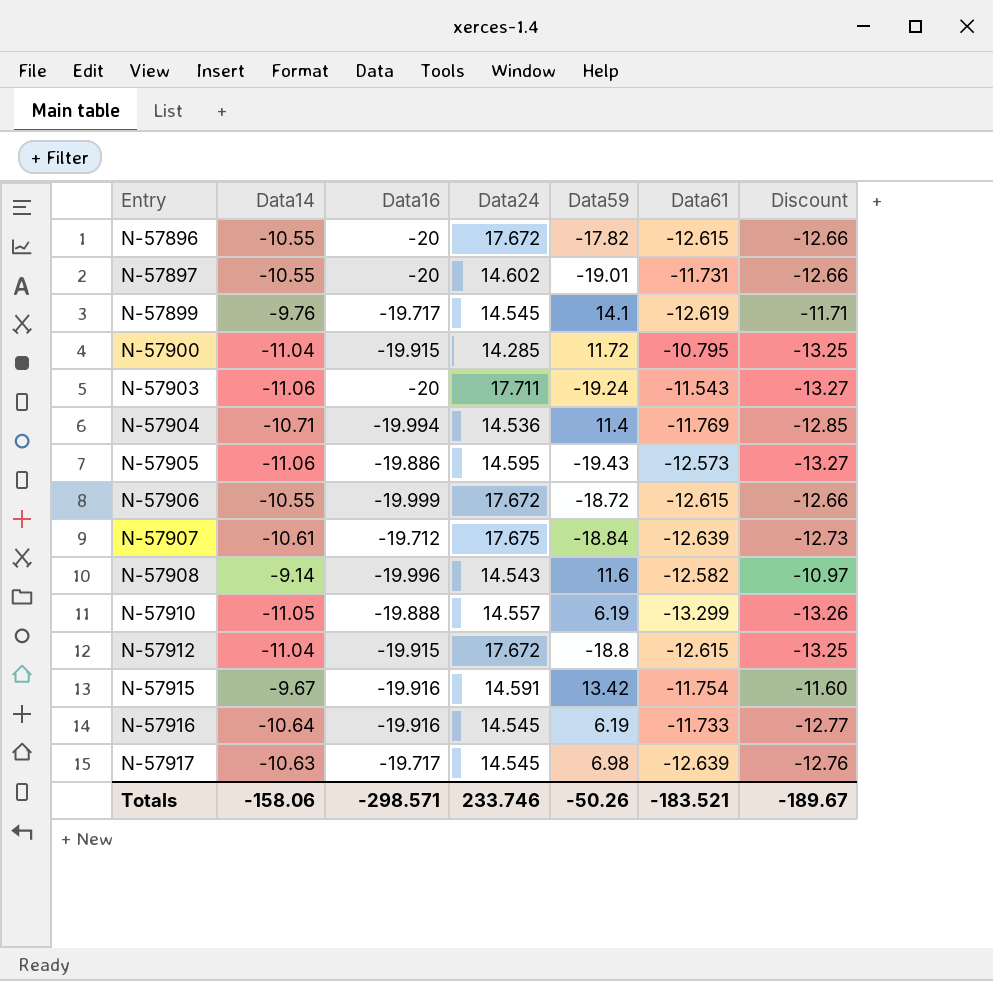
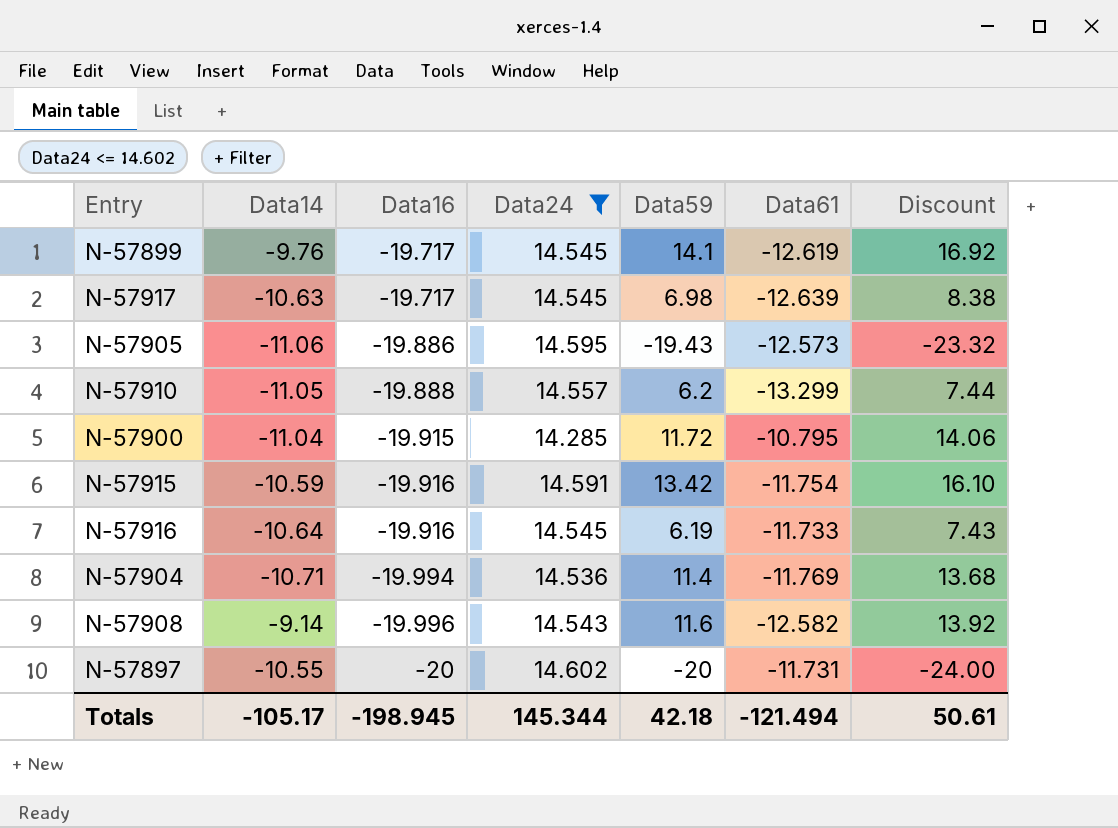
filter: none -> Data24 <= 14.602
row order: Entry ascending -> Data16 descending
column Discount | formula: [Data14] * 1.2 -> [Data59] * 1.2
N-57910 | Data59: 6.19 -> 6.2
N-57915 | Data14: -9.67 -> -10.59
N-57897 | Data59: -19.01 -> -20
Totals | Data14: -158.06 -> -105.17
Totals | Data16: -298.571 -> -198.945
Totals | Data24: 233.746 -> 145.344
Totals | Data59: -50.26 -> 42.18
Totals | Data61: -183.521 -> -121.494
Totals | Discount: -189.67 -> 50.61

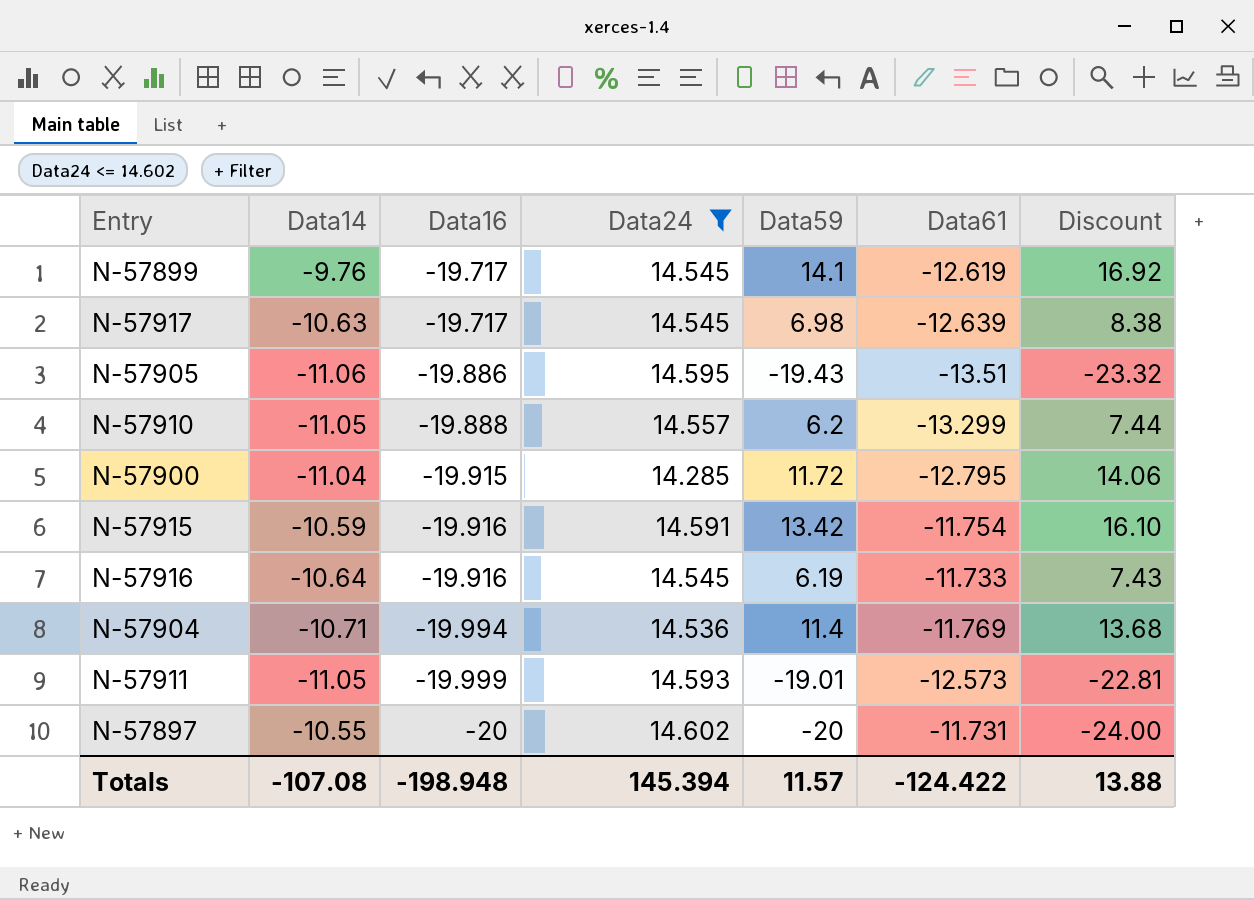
row N-57908: -9.14 | -19.996 | 14.543 | 11.6 | -12.582 | 13.92 -> none
N-57905 | Data61: -12.573 -> -13.51
N-57900 | Data61: -10.795 -> -12.795
row N-57911: none -> -11.05 | -19.999 | 14.593 | -19.01 | -12.573 | -22.81
Totals | Data14: -105.17 -> -107.08
Totals | Data16: -198.945 -> -198.948
Totals | Data24: 145.344 -> 145.394
Totals | Data59: 42.18 -> 11.57
Totals | Data61: -121.494 -> -124.422
Totals | Discount: 50.61 -> 13.88

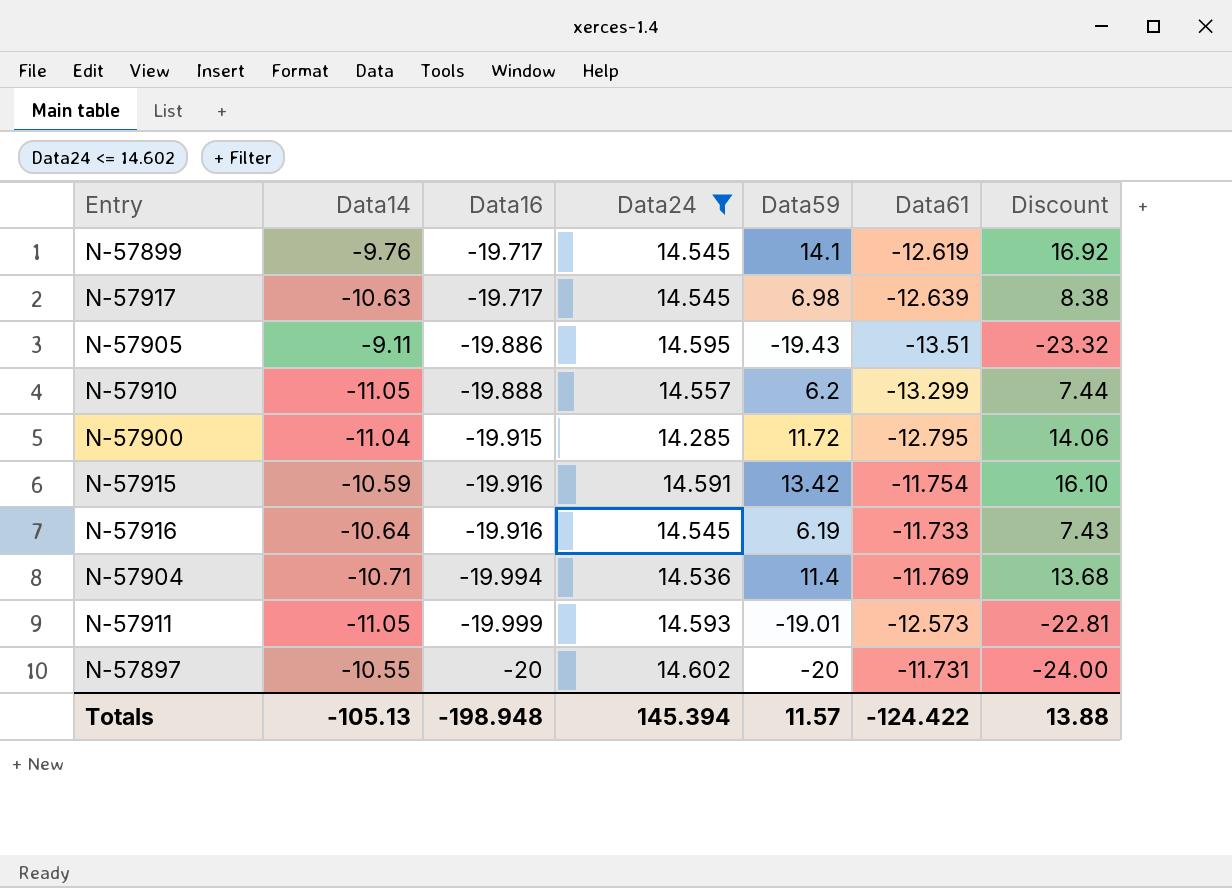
N-57905 | Data14: -11.06 -> -9.11
Totals | Data14: -107.08 -> -105.13

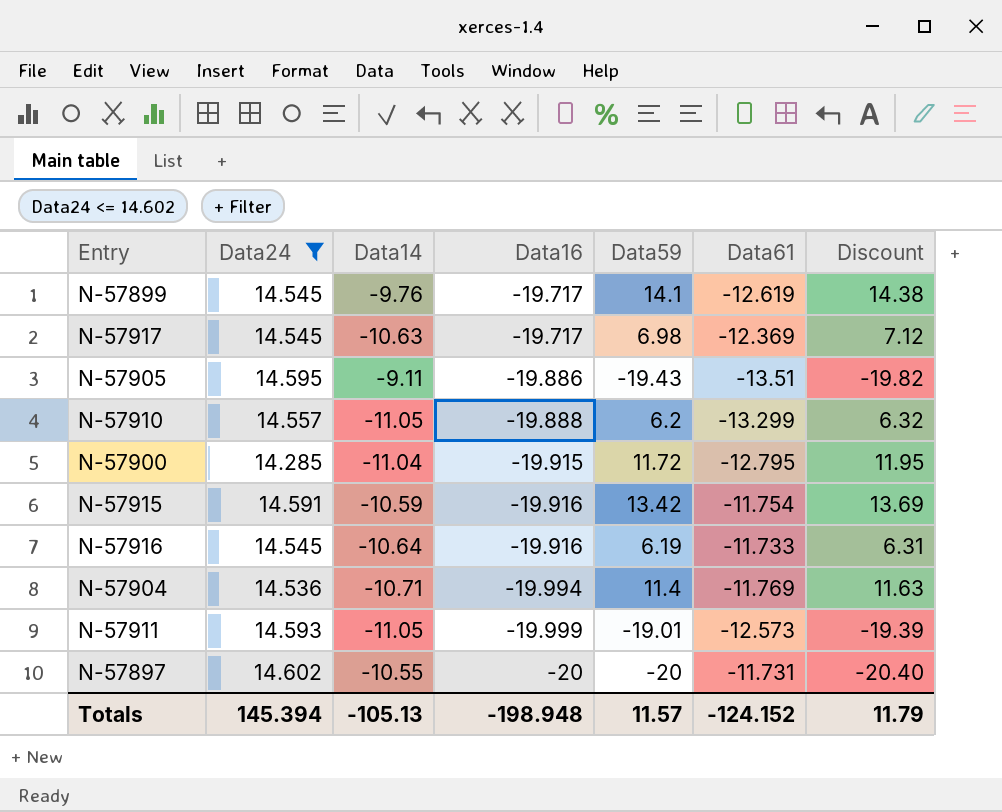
column Data24 | position: 4 -> 2
column Discount | formula: [Data59] * 1.2 -> [Data59] * 1.02
N-57917 | Data61: -12.639 -> -12.369
Totals | Data61: -124.422 -> -124.152
Totals | Discount: 13.88 -> 11.79

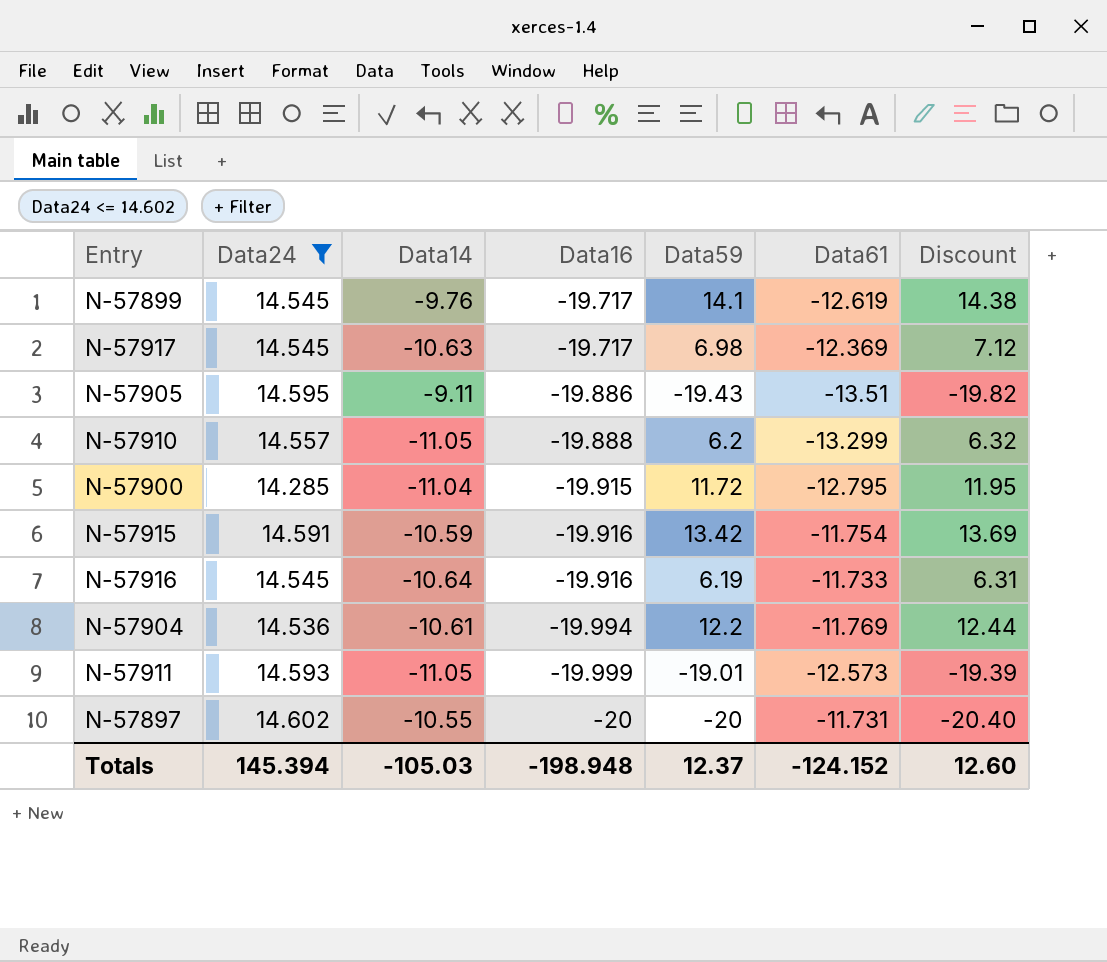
N-57904 | Data14: -10.71 -> -10.61
N-57904 | Data59: 11.4 -> 12.2
N-57904 | Discount: 11.63 -> 12.44
Totals | Data14: -105.13 -> -105.03
Totals | Data59: 11.57 -> 12.37
Totals | Discount: 11.79 -> 12.60

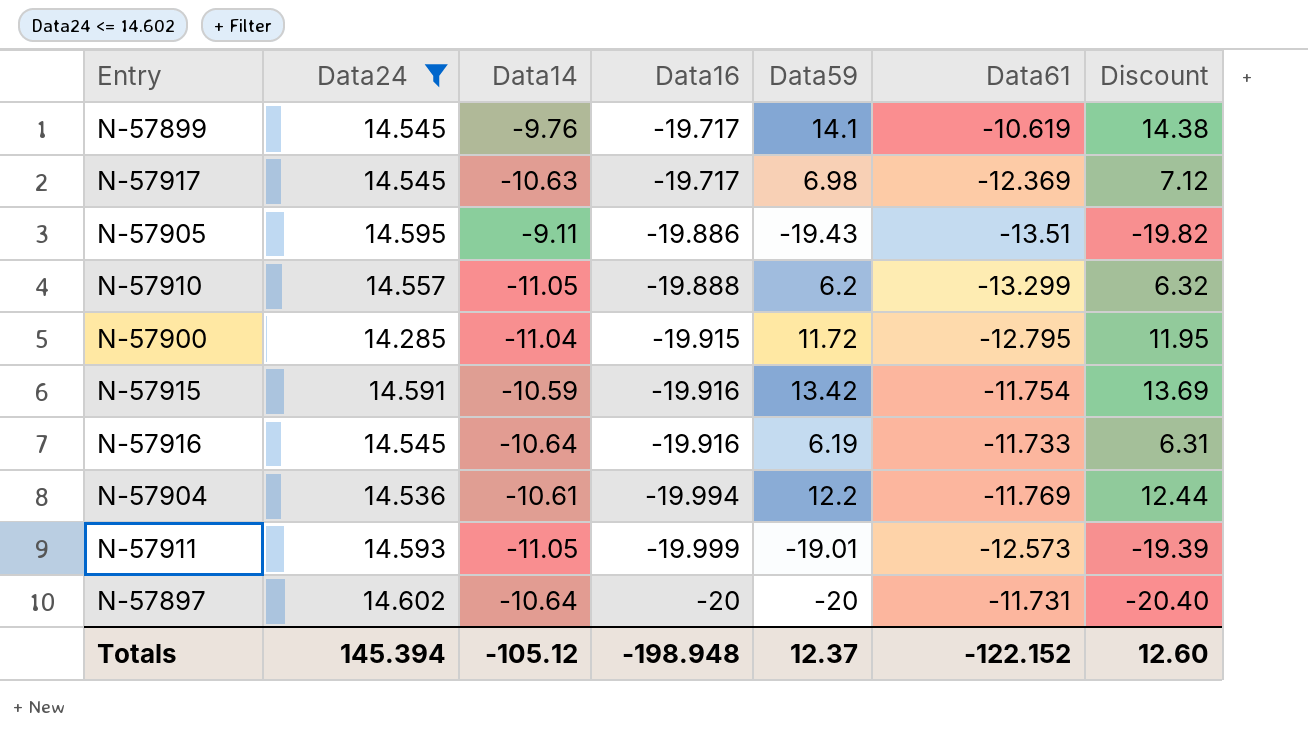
N-57899 | Data61: -12.619 -> -10.619
N-57897 | Data14: -10.55 -> -10.64
Totals | Data14: -105.03 -> -105.12
Totals | Data61: -124.152 -> -122.152

